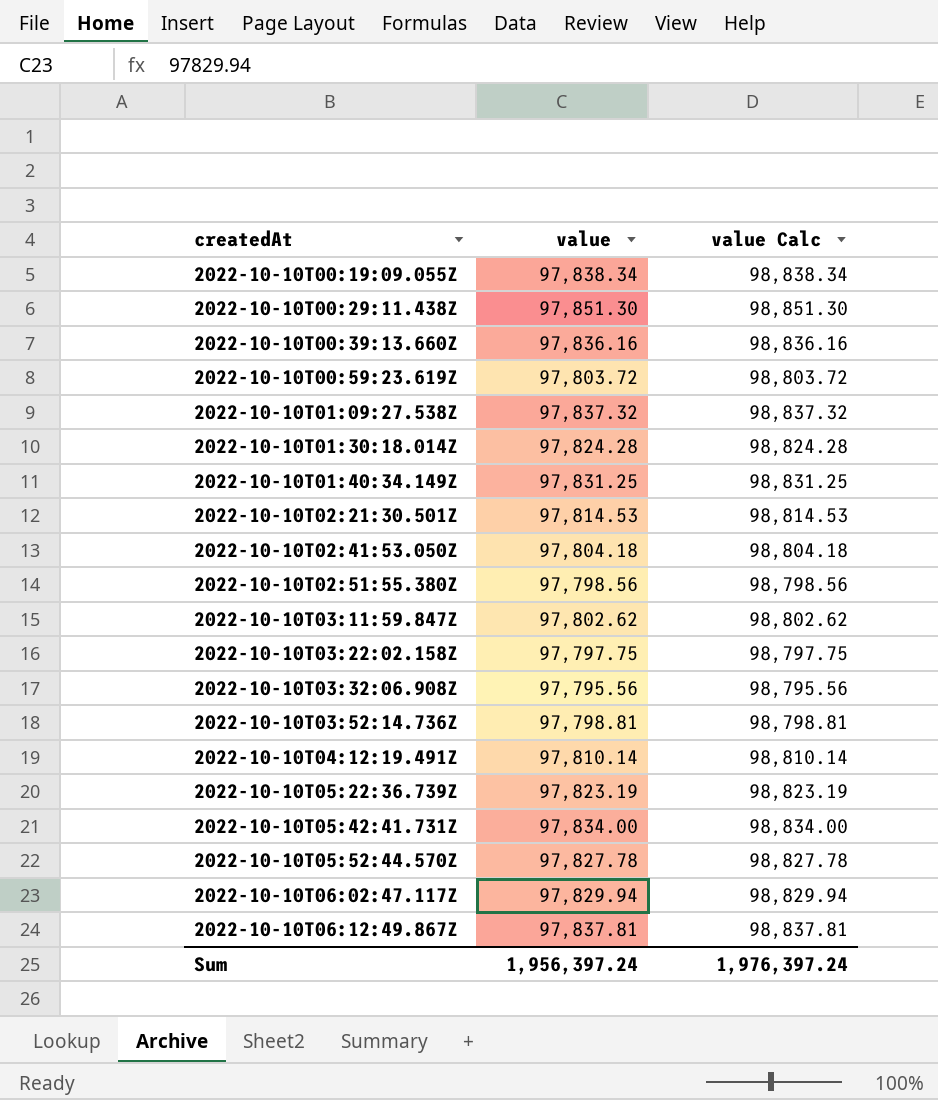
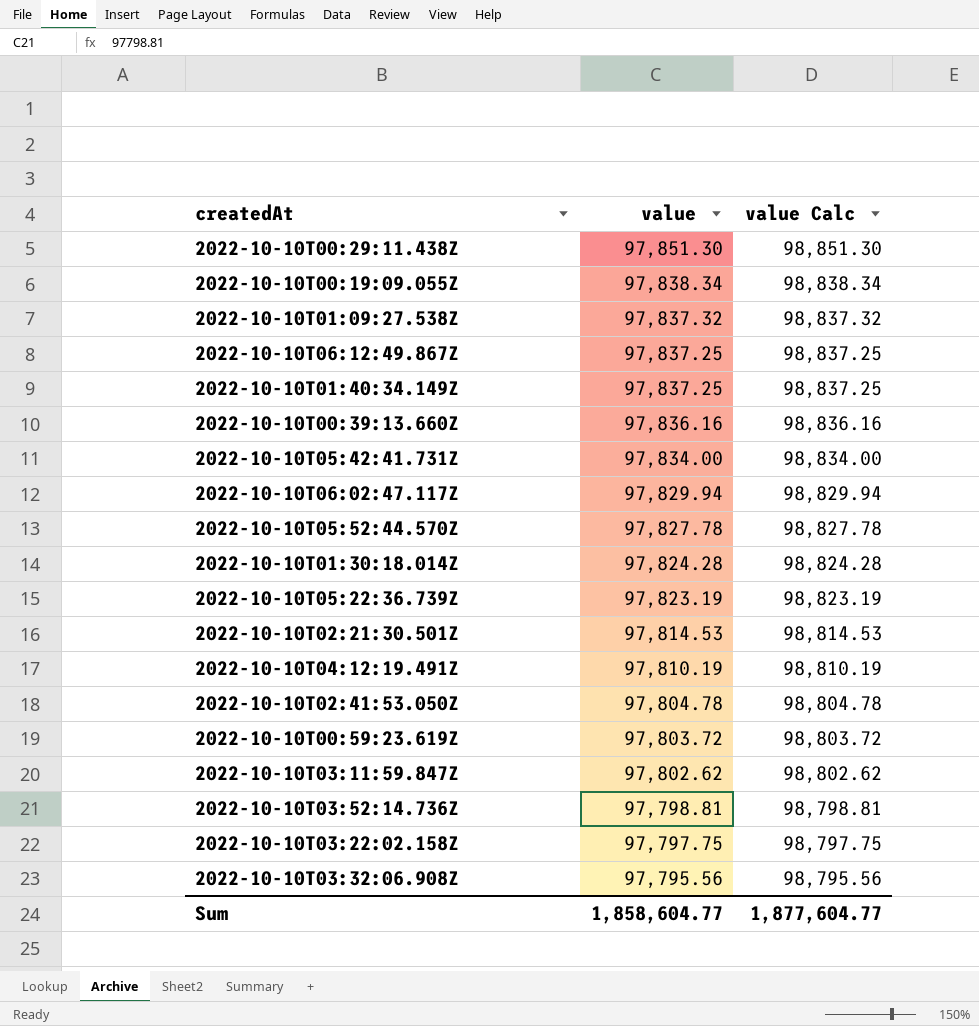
row order: createdAt ascending -> value descending
row 2022-10-10T02:51:55.380Z: 97,798.56 | 98,798.56 -> none
2022-10-10T06:12:49.867Z | value: 97,837.81 -> 97,837.25
2022-10-10T06:12:49.867Z | value Calc: 98,837.81 -> 98,837.25
2022-10-10T01:40:34.149Z | value: 97,831.25 -> 97,837.25
2022-10-10T01:40:34.149Z | value Calc: 98,831.25 -> 98,837.25
2022-10-10T04:12:19.491Z | value: 97,810.14 -> 97,810.19
2022-10-10T04:12:19.491Z | value Calc: 98,810.14 -> 98,810.19
2022-10-10T02:41:53.050Z | value: 97,804.18 -> 97,804.78
2022-10-10T02:41:53.050Z | value Calc: 98,804.18 -> 98,804.78
Sum | value: 1,956,397.24 -> 1,858,604.77
Sum | value Calc: 1,976,397.24 -> 1,877,604.77

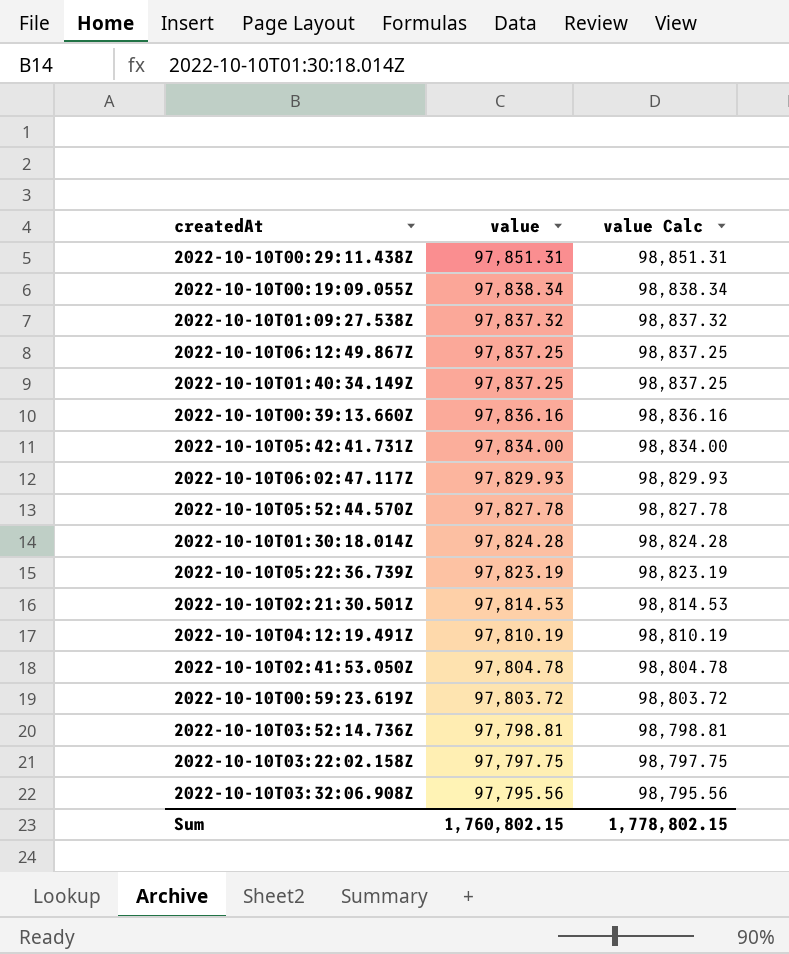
row 2022-10-10T03:11:59.847Z: 97,802.62 | 98,802.62 -> none
2022-10-10T00:29:11.438Z | value: 97,851.30 -> 97,851.31
2022-10-10T00:29:11.438Z | value Calc: 98,851.30 -> 98,851.31
2022-10-10T06:02:47.117Z | value: 97,829.94 -> 97,829.93
2022-10-10T06:02:47.117Z | value Calc: 98,829.94 -> 98,829.93
Sum | value: 1,858,604.77 -> 1,760,802.15
Sum | value Calc: 1,877,604.77 -> 1,778,802.15

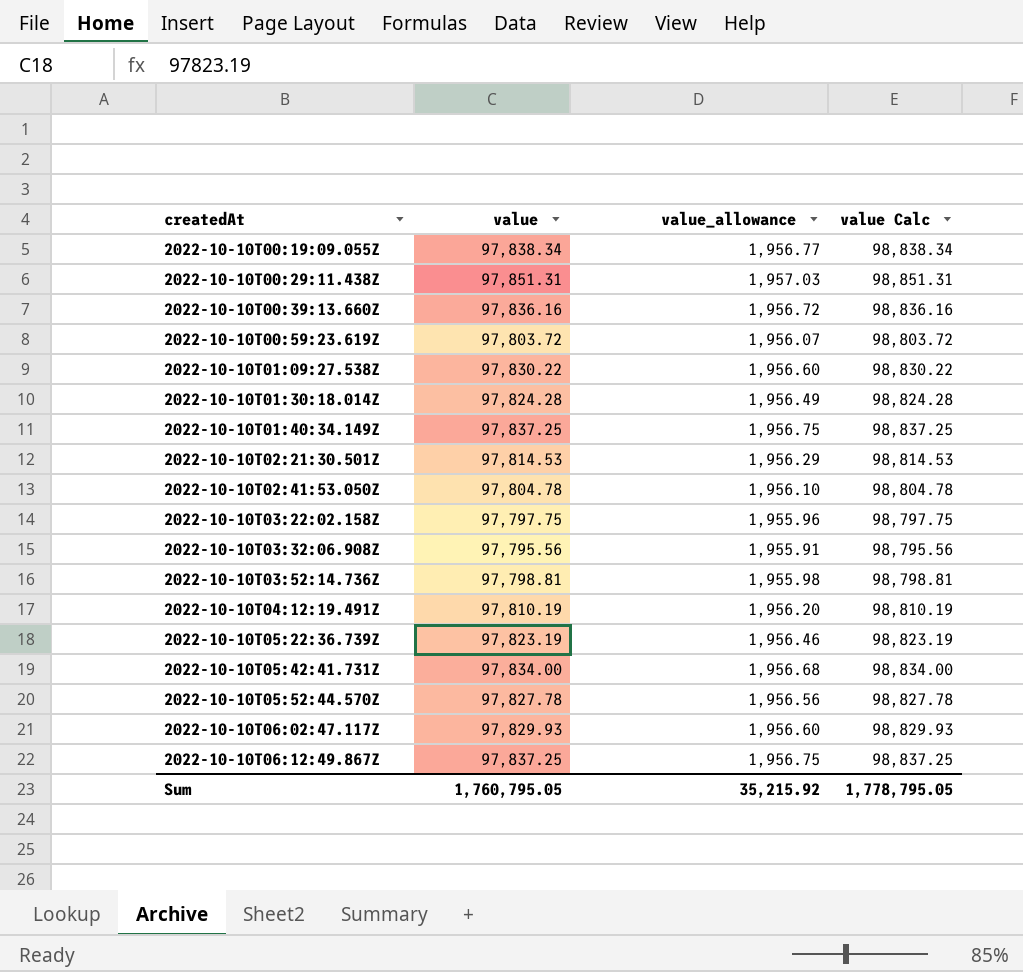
row order: value descending -> createdAt ascending
column value_allowance | formula: none -> [value] * 0.02
2022-10-10T01:09:27.538Z | value: 97,837.32 -> 97,830.22
2022-10-10T01:09:27.538Z | value Calc: 98,837.32 -> 98,830.22
Sum | value: 1,760,802.15 -> 1,760,795.05
Sum | value Calc: 1,778,802.15 -> 1,778,795.05

